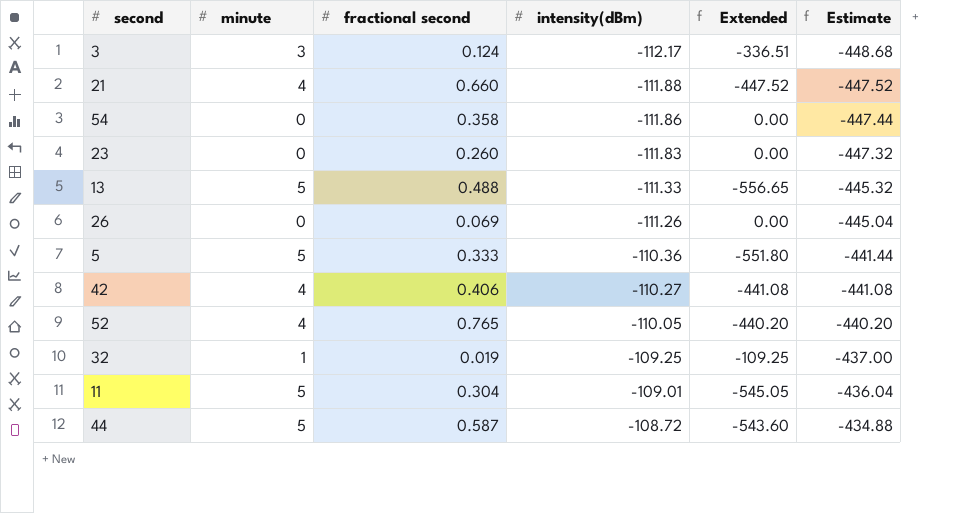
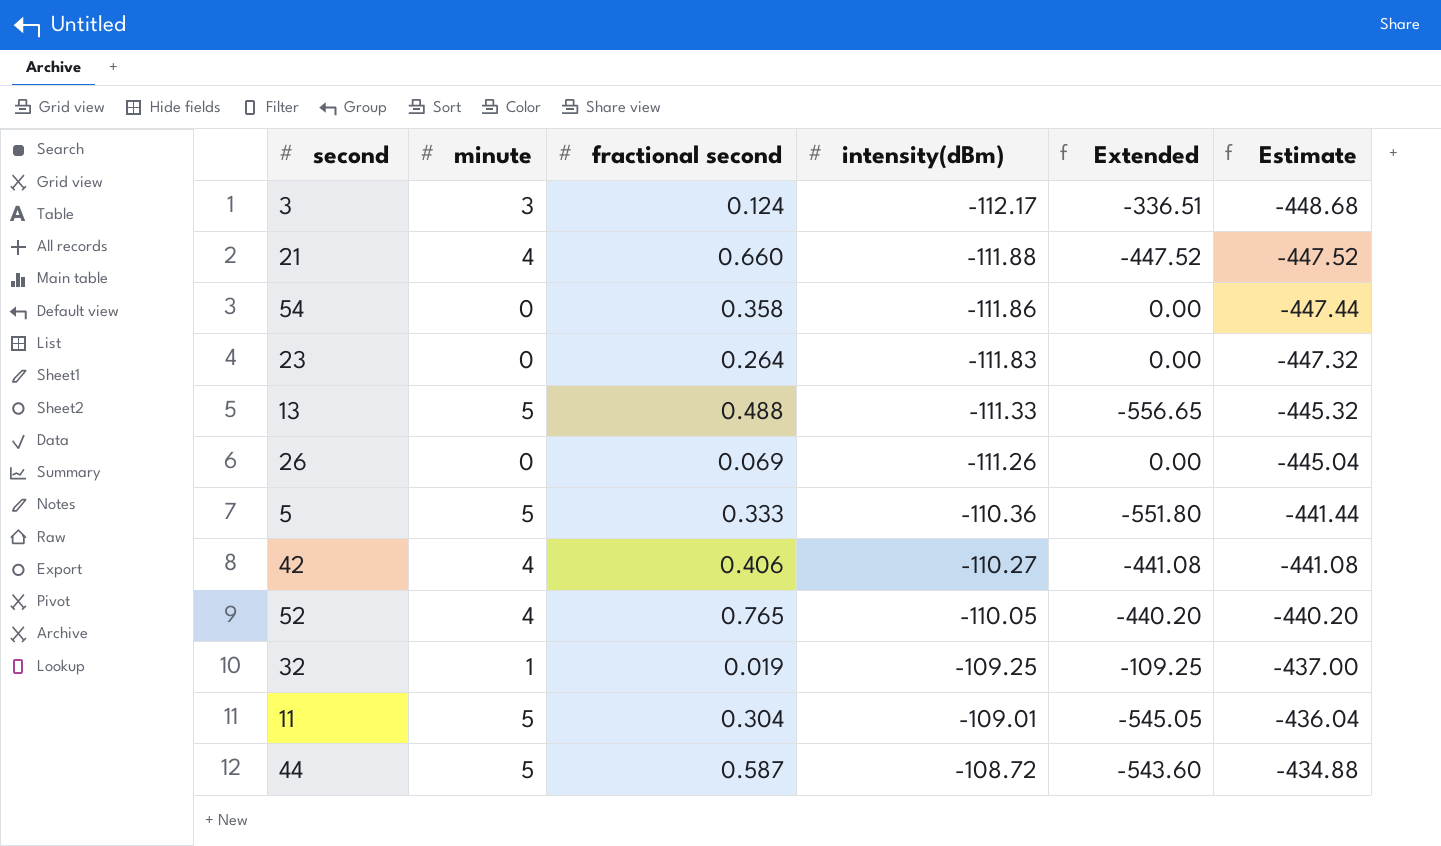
23 | fractional second: 0.260 -> 0.264

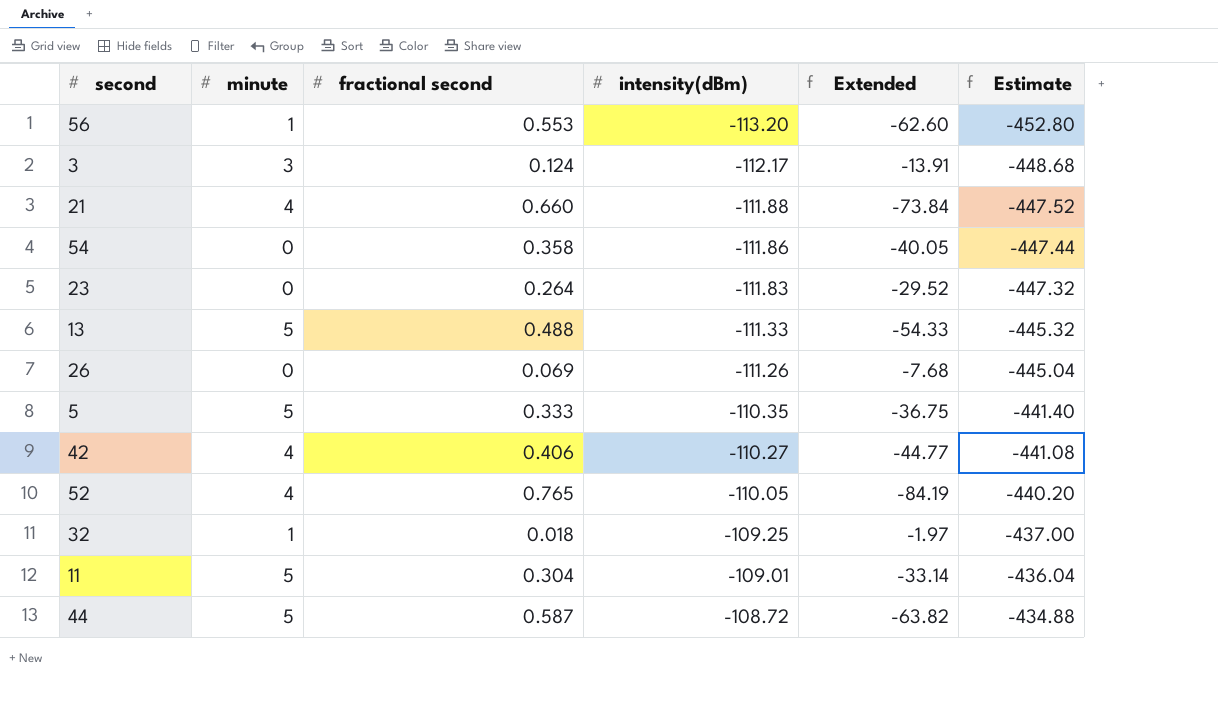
column Extended | formula: [minute] * [intensity(dBm)] -> [fractional second] * [intensity(dBm)]
row 56: none -> 1 | 0.553 | -113.20 | -62.60 | -452.80
5 | intensity(dBm): -110.36 -> -110.35
5 | Estimate: -441.44 -> -441.40
32 | fractional second: 0.019 -> 0.018

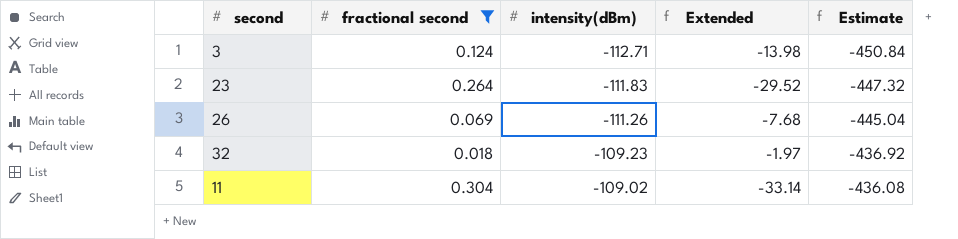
filter: none -> fractional second <= 0.304
column minute | position: 2 -> none
3 | intensity(dBm): -112.17 -> -112.71
3 | Extended: -13.91 -> -13.98
3 | Estimate: -448.68 -> -450.84
32 | intensity(dBm): -109.25 -> -109.23
32 | Estimate: -437.00 -> -436.92
11 | intensity(dBm): -109.01 -> -109.02
11 | Estimate: -436.04 -> -436.08

